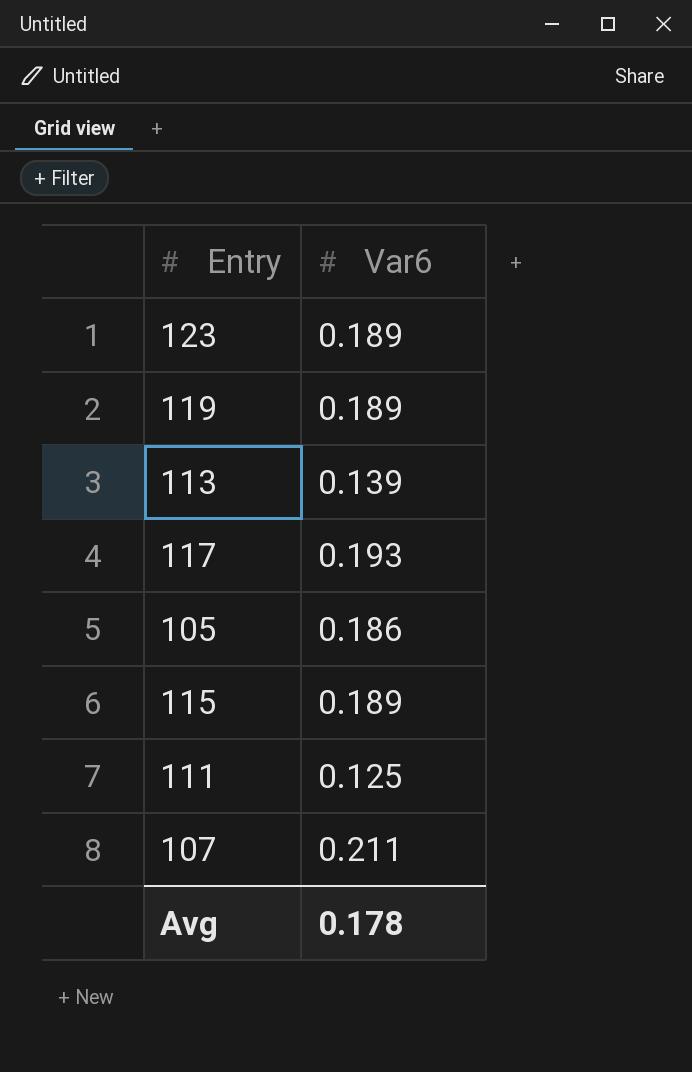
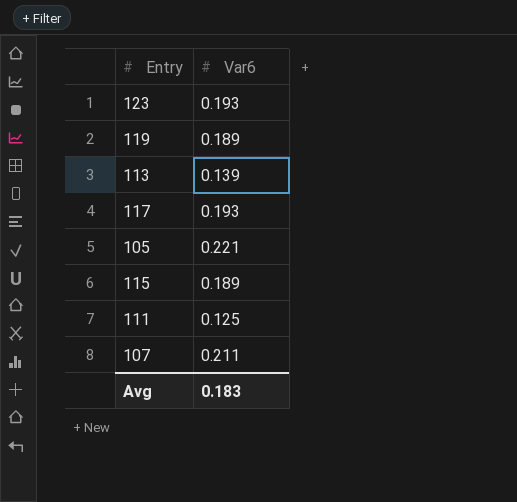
123 | Var6: 0.189 -> 0.193
105 | Var6: 0.186 -> 0.221
Avg | Var6: 0.178 -> 0.183

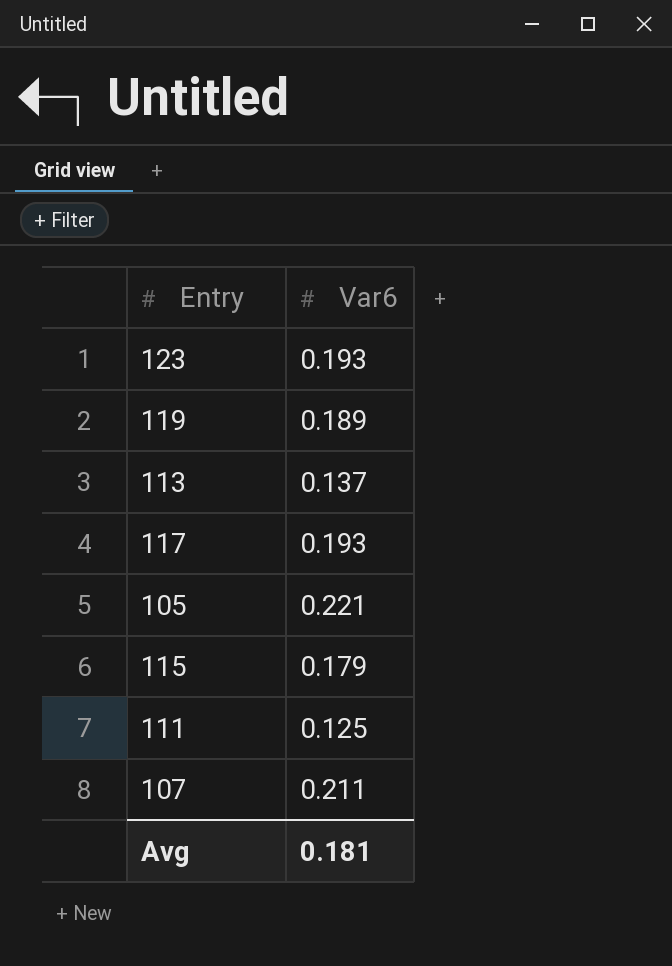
113 | Var6: 0.139 -> 0.137
115 | Var6: 0.189 -> 0.179
Avg | Var6: 0.183 -> 0.181

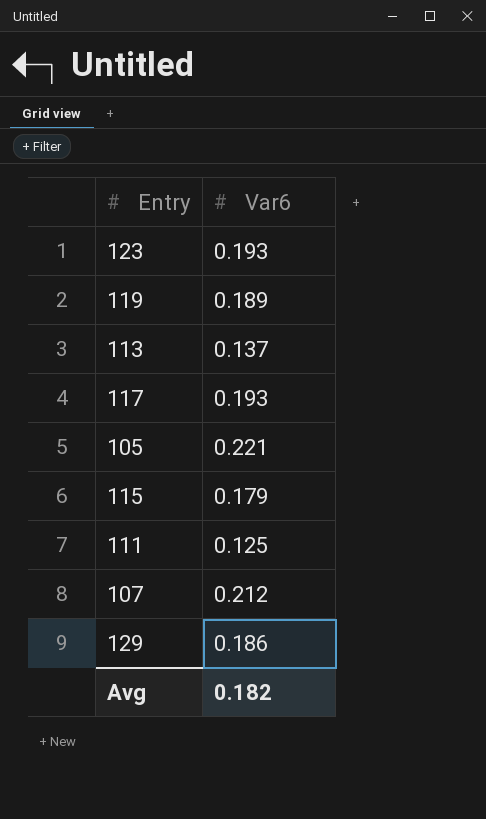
107 | Var6: 0.211 -> 0.212
row 129: none -> 0.186
Avg | Var6: 0.181 -> 0.182

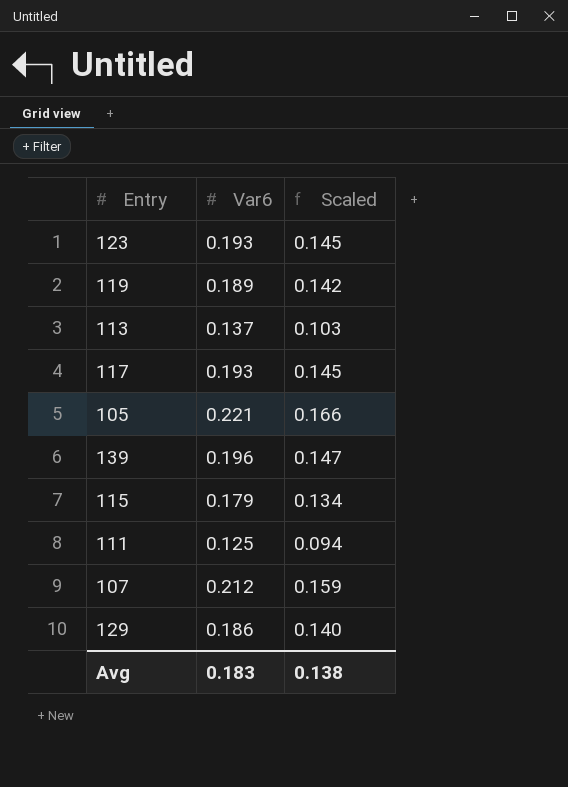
column Scaled | formula: none -> [Var6] * 0.75
row 139: none -> 0.196 | 0.147
Avg | Var6: 0.182 -> 0.183

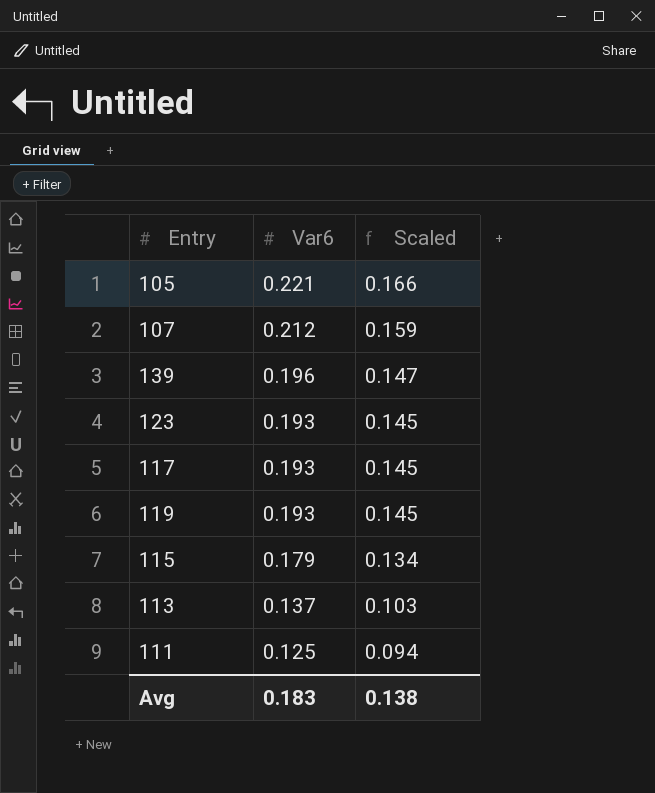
row order: none -> Var6 descending
row 129: 0.186 | 0.140 -> none
119 | Var6: 0.189 -> 0.193
119 | Scaled: 0.142 -> 0.145

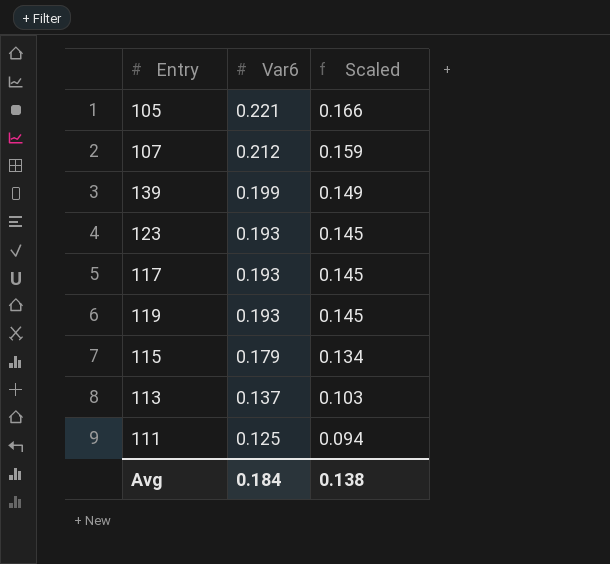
139 | Var6: 0.196 -> 0.199
139 | Scaled: 0.147 -> 0.149
Avg | Var6: 0.183 -> 0.184

